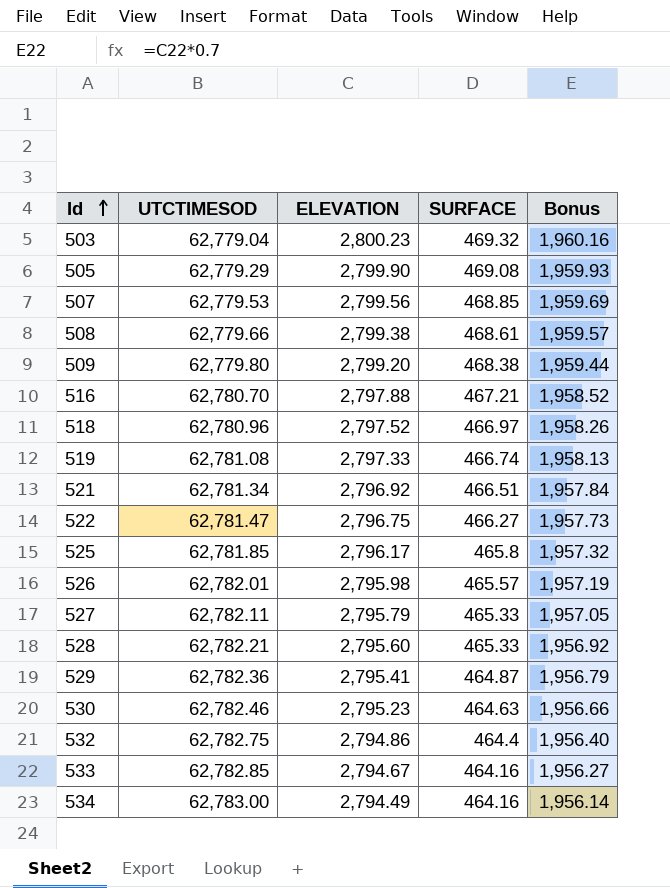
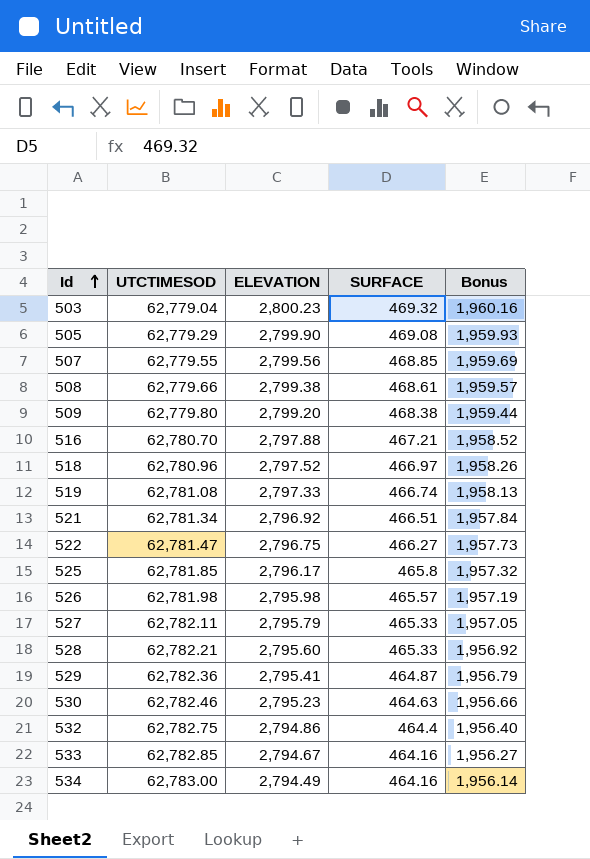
507 | UTCTIMESOD: 62,779.53 -> 62,779.55
526 | UTCTIMESOD: 62,782.01 -> 62,781.98

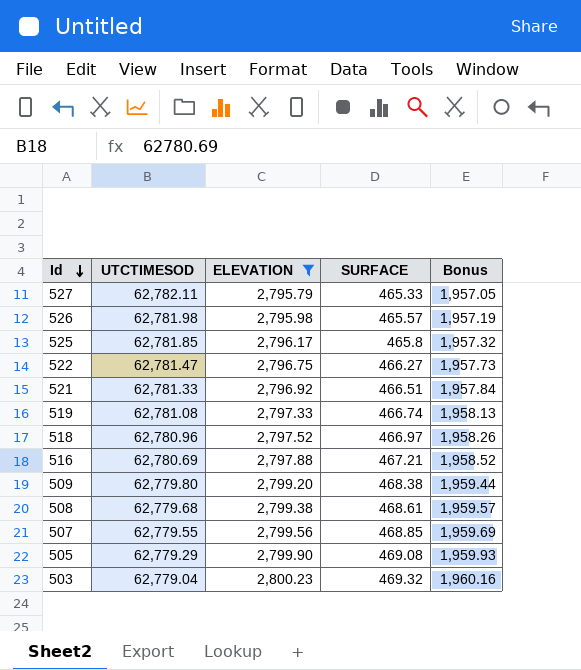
filter: none -> ELEVATION >= 2,795.79
row order: Id ascending -> Id descending
521 | UTCTIMESOD: 62,781.34 -> 62,781.33
516 | UTCTIMESOD: 62,780.70 -> 62,780.69
508 | UTCTIMESOD: 62,779.66 -> 62,779.68

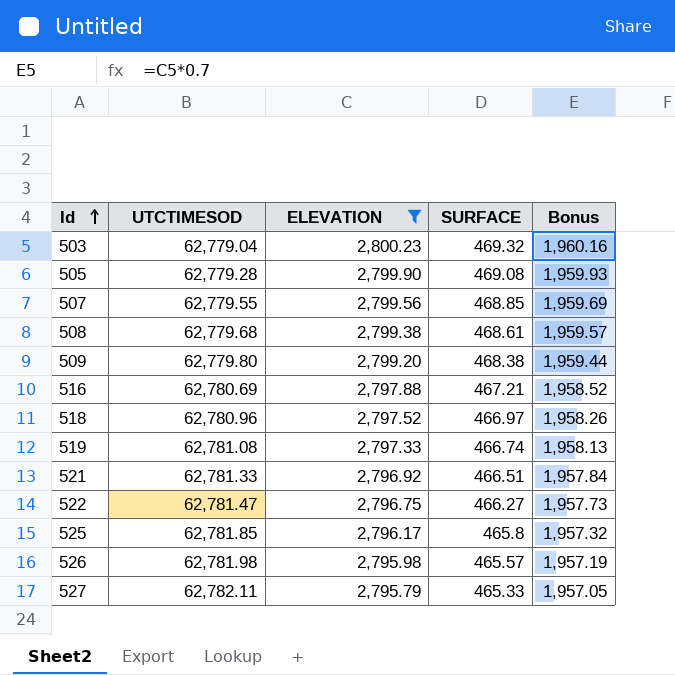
row order: Id descending -> Id ascending
505 | UTCTIMESOD: 62,779.29 -> 62,779.28

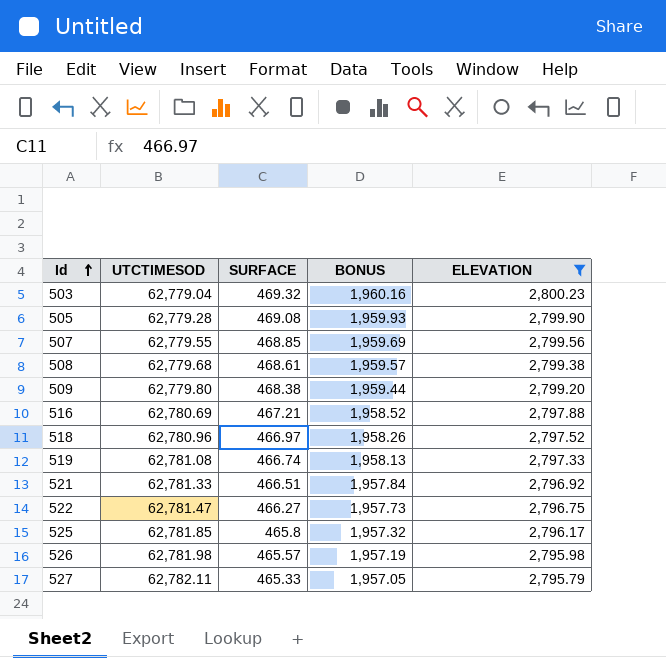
column name: Bonus -> BONUS
column ELEVATION | position: 3 -> 5

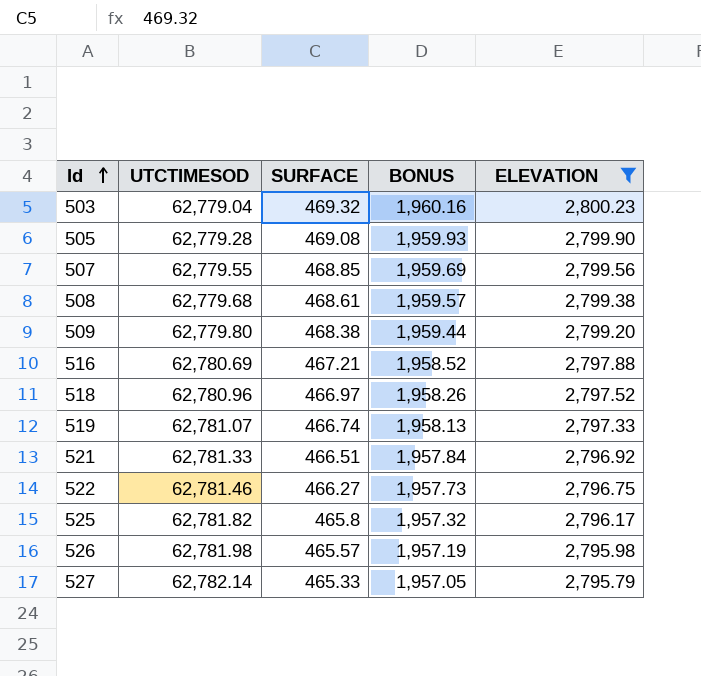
519 | UTCTIMESOD: 62,781.08 -> 62,781.07
522 | UTCTIMESOD: 62,781.47 -> 62,781.46
525 | UTCTIMESOD: 62,781.85 -> 62,781.82
527 | UTCTIMESOD: 62,782.11 -> 62,782.14

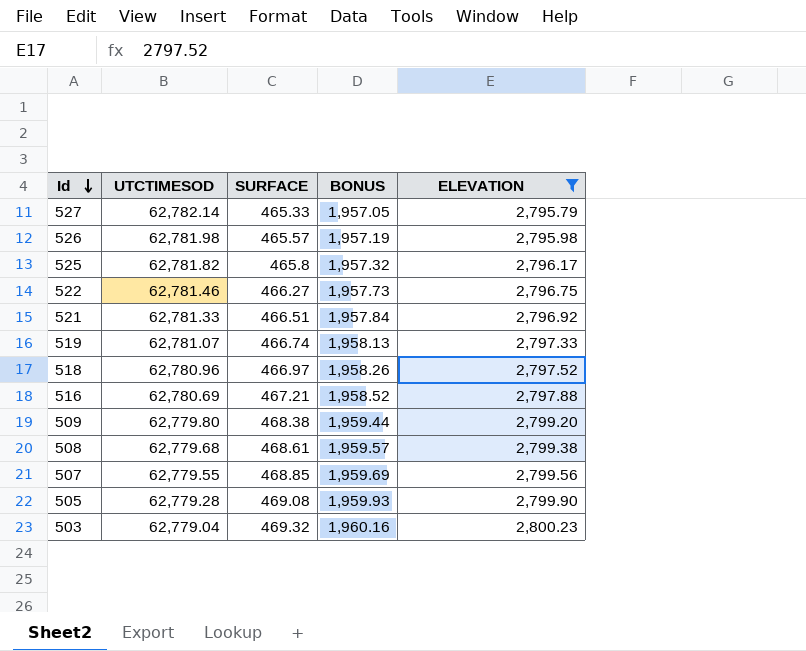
row order: Id ascending -> Id descending

